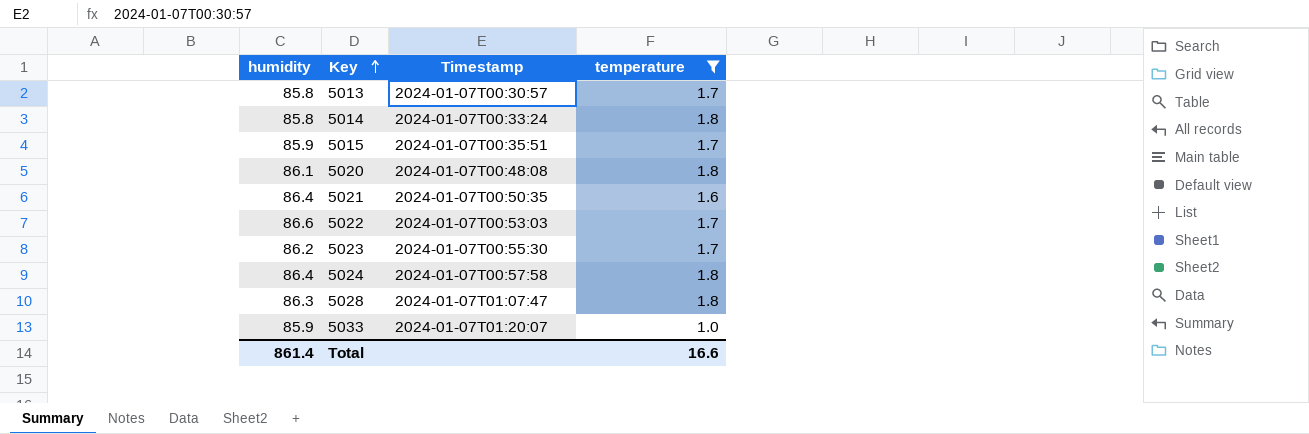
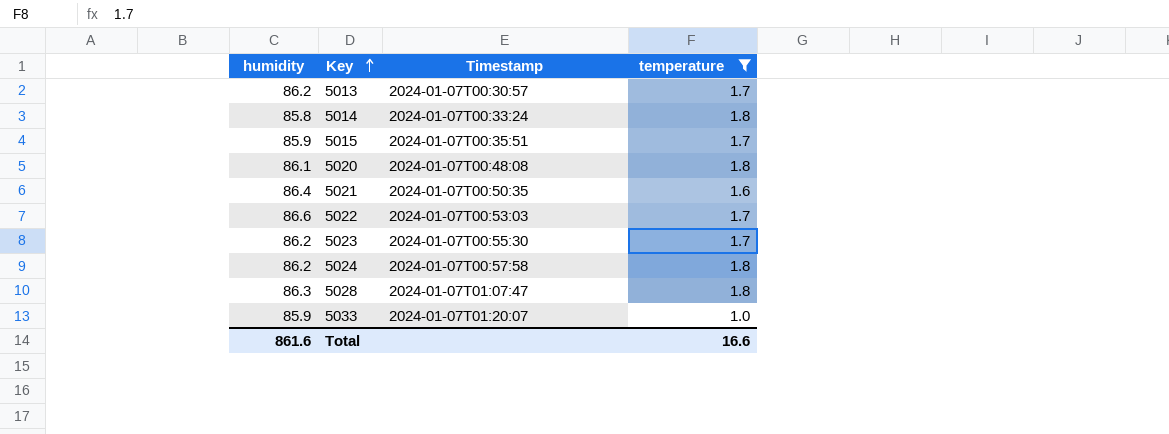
5013 | humidity: 85.8 -> 86.2
5024 | humidity: 86.4 -> 86.2
Total | humidity: 861.4 -> 861.6

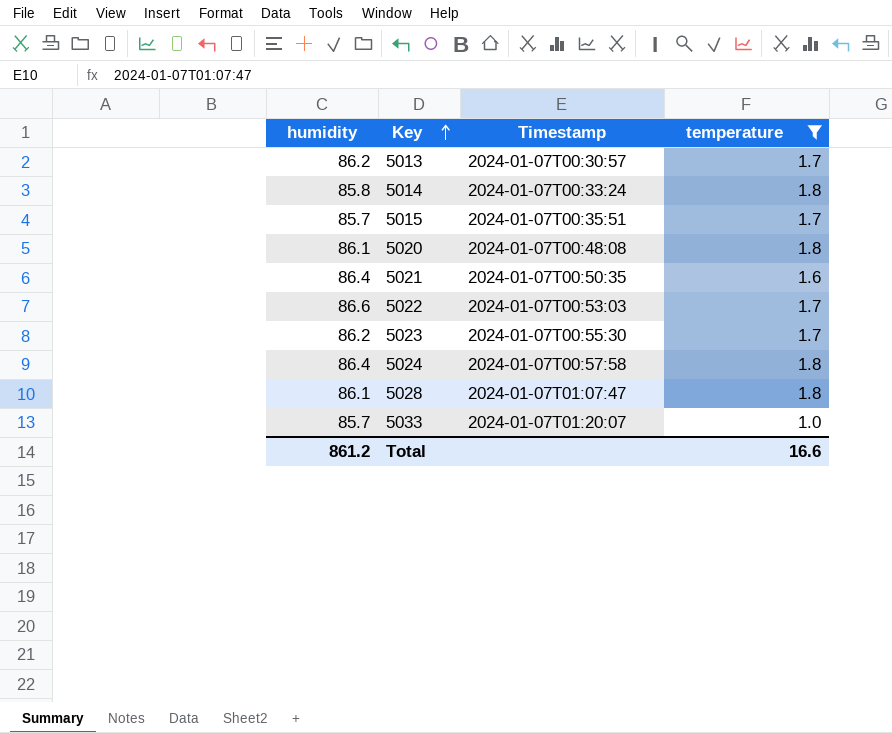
5015 | humidity: 85.9 -> 85.7
5024 | humidity: 86.2 -> 86.4
5028 | humidity: 86.3 -> 86.1
5033 | humidity: 85.9 -> 85.7
Total | humidity: 861.6 -> 861.2

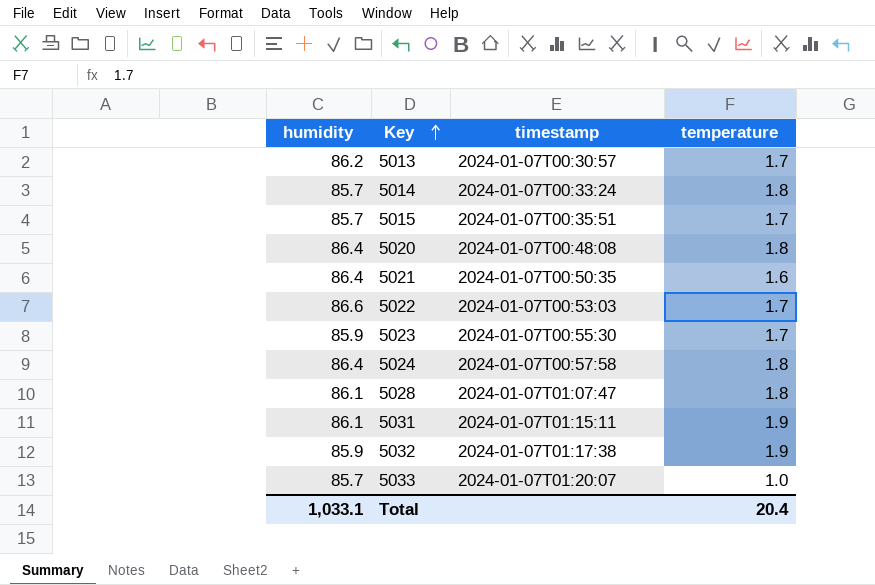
filter: temperature != 1.9 -> none
column name: Timestamp -> timestamp
5014 | humidity: 85.8 -> 85.7
5020 | humidity: 86.1 -> 86.4
5023 | humidity: 86.2 -> 85.9
Total | humidity: 861.2 -> 1,033.1
Total | temperature: 16.6 -> 20.4

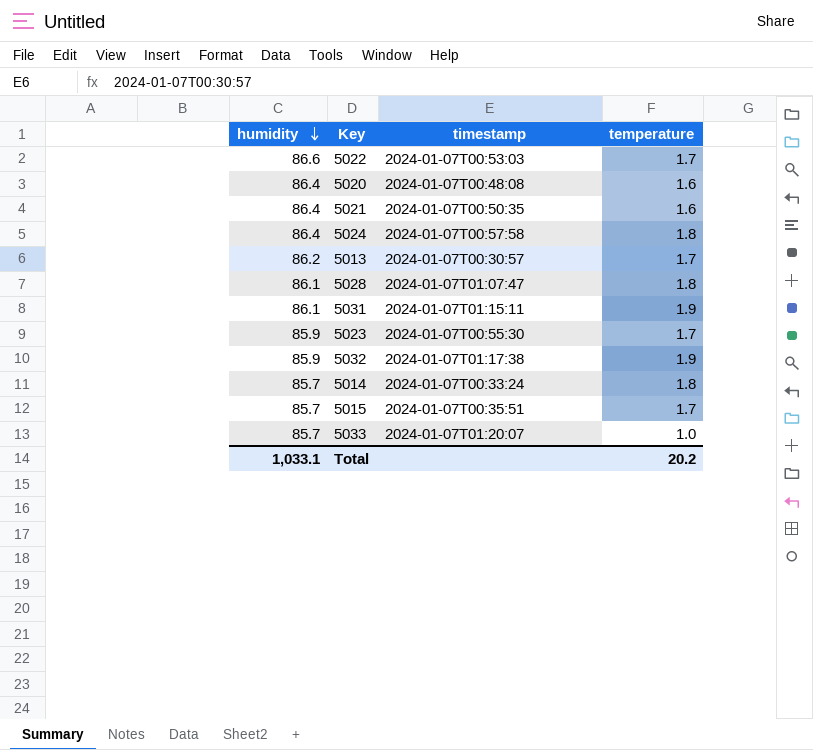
row order: Key ascending -> humidity descending
5020 | temperature: 1.8 -> 1.6
Total | temperature: 20.4 -> 20.2

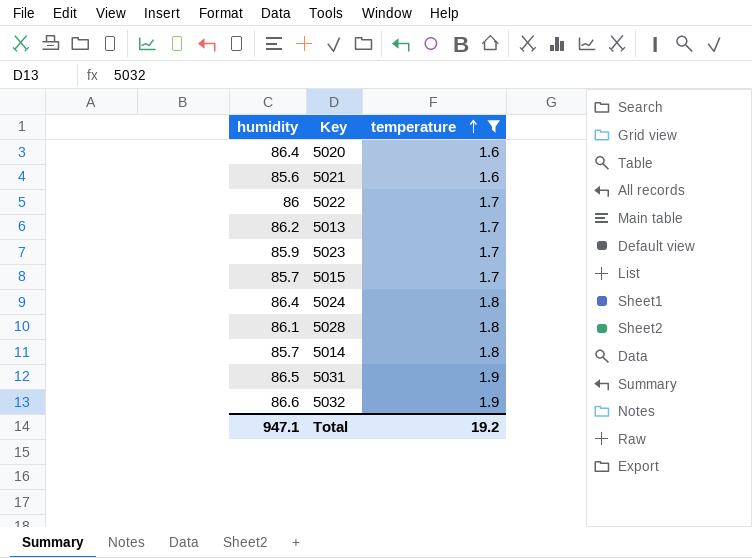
filter: none -> temperature != 1.0
row order: humidity descending -> temperature ascending
column timestamp | position: 3 -> none
5021 | humidity: 86.4 -> 85.6
5022 | humidity: 86.6 -> 86
5031 | humidity: 86.1 -> 86.5
5032 | humidity: 85.9 -> 86.6
Total | humidity: 1,033.1 -> 947.1
Total | temperature: 20.2 -> 19.2

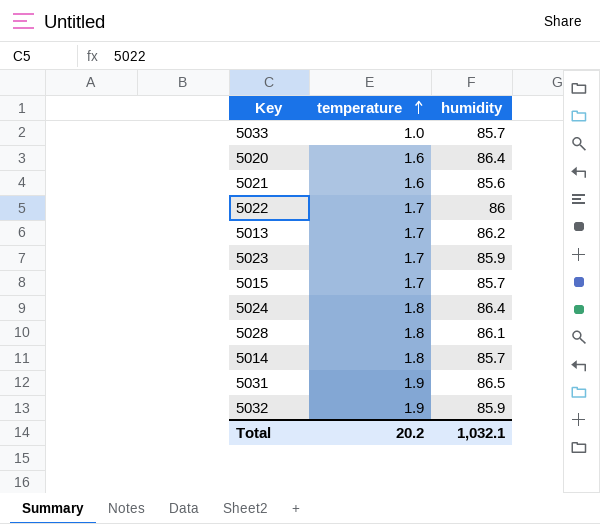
filter: temperature != 1.0 -> none
column humidity | position: 1 -> 3
5032 | humidity: 86.6 -> 85.9
Total | temperature: 19.2 -> 20.2
Total | humidity: 947.1 -> 1,032.1

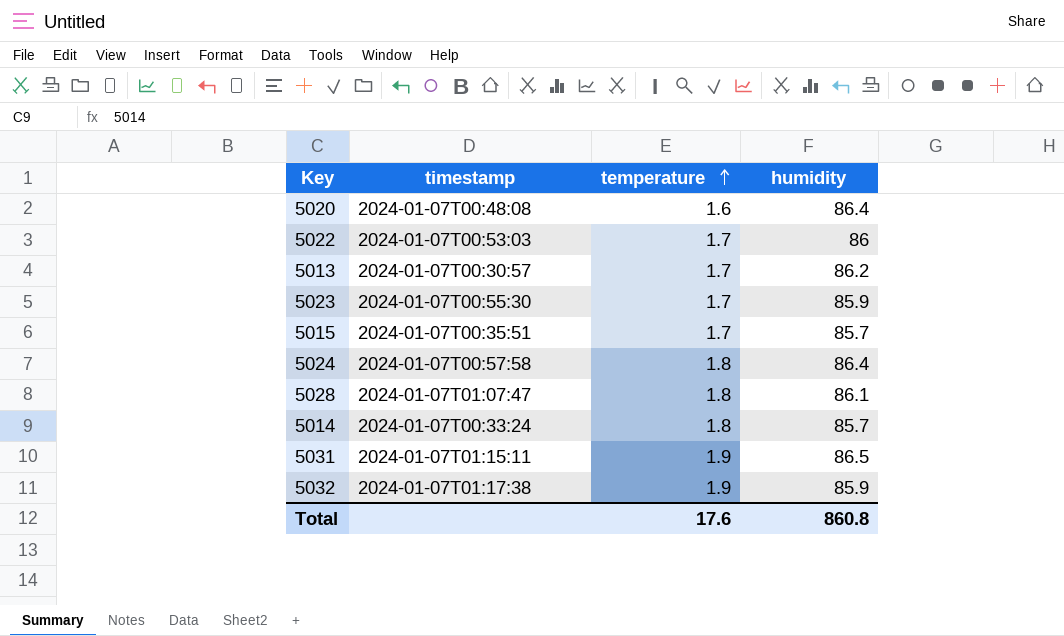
column timestamp | position: none -> 2
row 5033: 1.0 | 85.7 -> none
row 5021: 1.6 | 85.6 -> none
Total | temperature: 20.2 -> 17.6
Total | humidity: 1,032.1 -> 860.8

